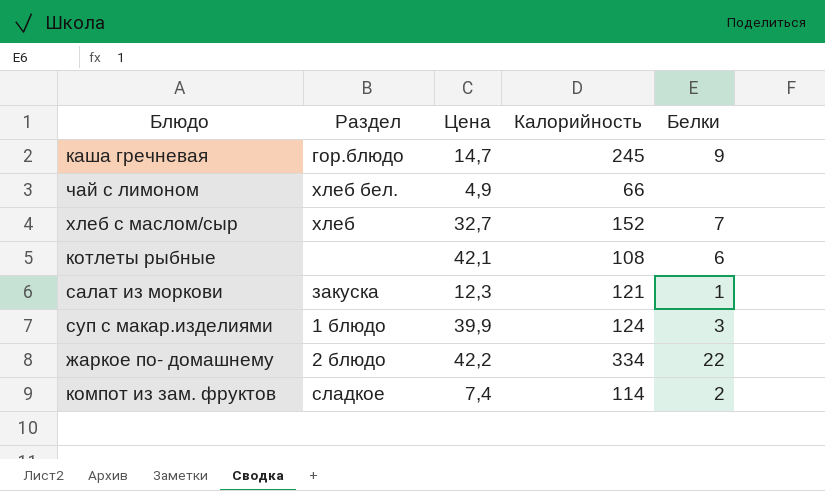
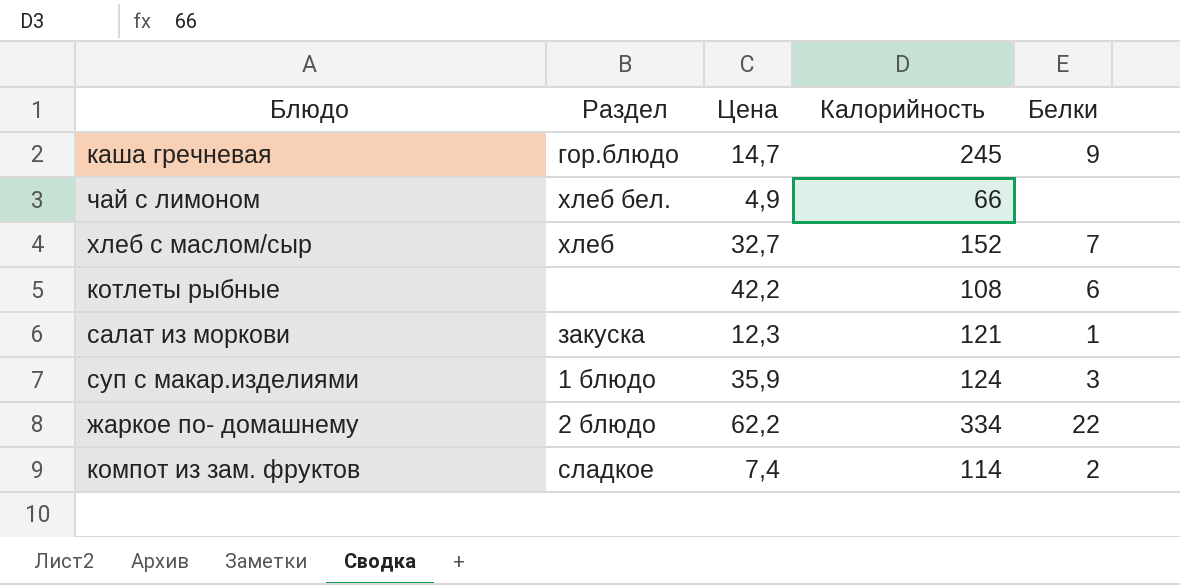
котлеты рыбные | Цена: 42,1 -> 42,2
суп с макар.изделиями | Цена: 39,9 -> 35,9
жаркое по- домашнему | Цена: 42,2 -> 62,2

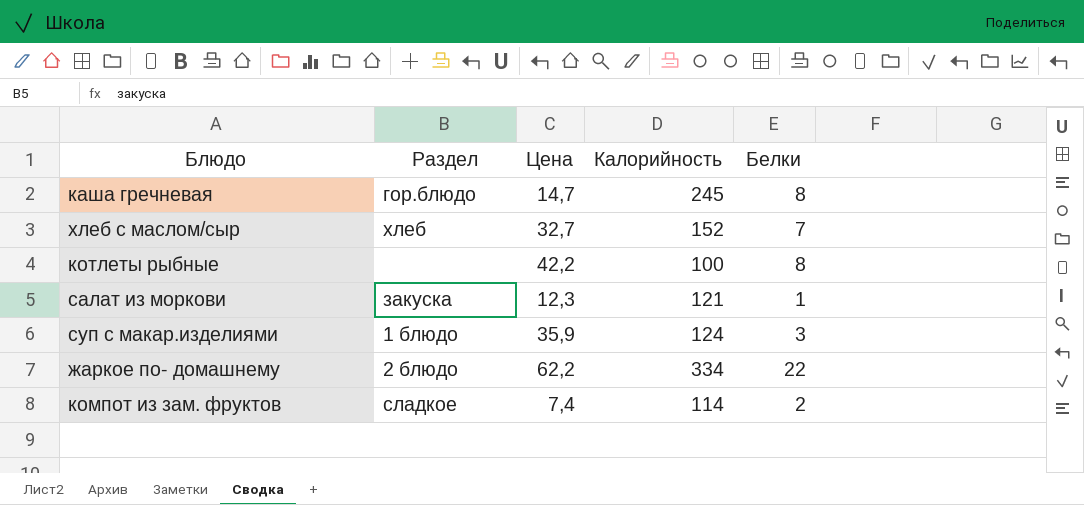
row чай с лимоном: хлеб бел. | 4,9 | 66 | none -> none
каша гречневая | Белки: 9 -> 8
котлеты рыбные | Калорийность: 108 -> 100
котлеты рыбные | Белки: 6 -> 8

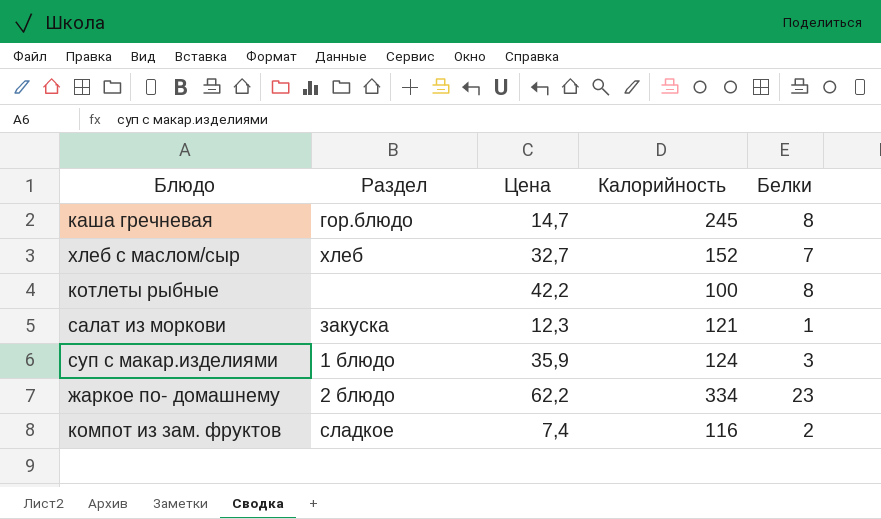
жаркое по- домашнему | Белки: 22 -> 23
компот из зам. фруктов | Калорийность: 114 -> 116

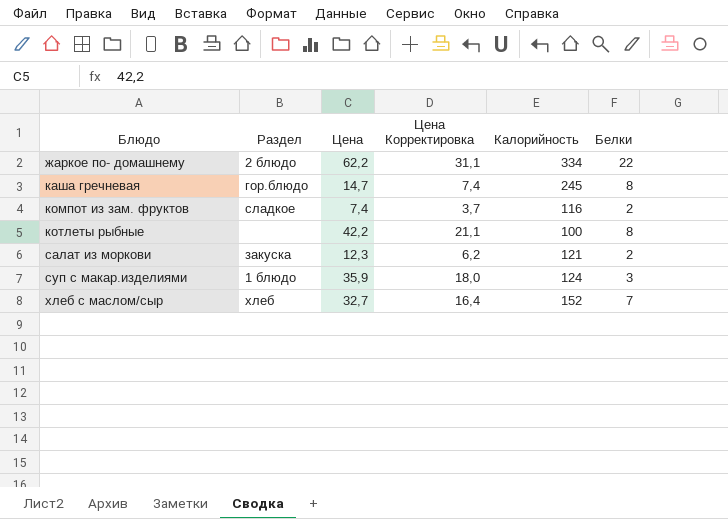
row order: none -> Блюдо ascending
column Цена Корректировка | formula: none -> [Цена] * 0,5
жаркое по- домашнему | Белки: 23 -> 22
салат из моркови | Белки: 1 -> 2

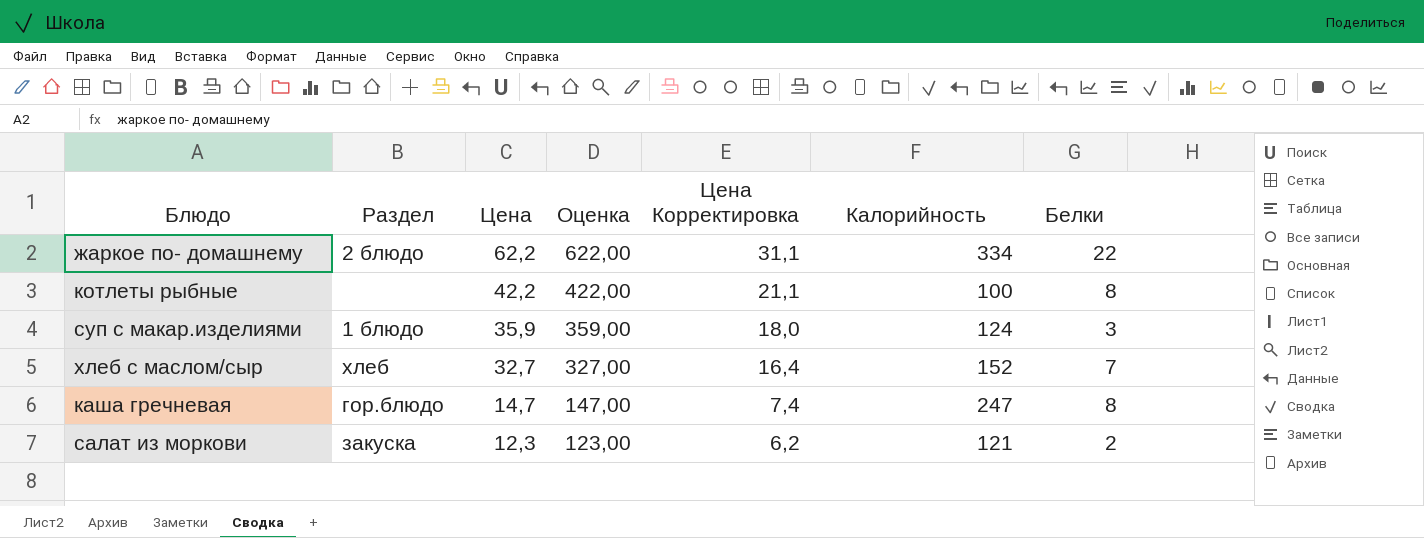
row order: Блюдо ascending -> Цена descending
column Оценка | formula: none -> [Цена] * 10
row компот из зам. фруктов: сладкое | 7,4 | 3,7 | 116 | 2 -> none
каша гречневая | Калорийность: 245 -> 247

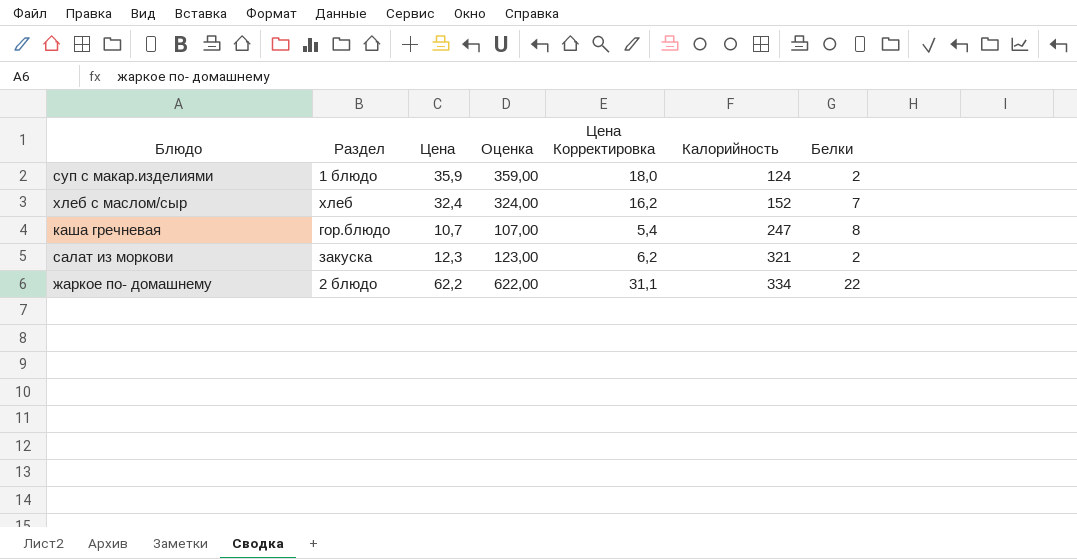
row order: Цена descending -> Калорийность ascending
row котлеты рыбные: none | 42,2 | 422,00 | 21,1 | 100 | 8 -> none
суп с макар.изделиями | Белки: 3 -> 2
хлеб с маслом/сыр | Цена: 32,7 -> 32,4
хлеб с маслом/сыр | Оценка: 327,00 -> 324,00
хлеб с маслом/сыр | Цена Корректировка: 16,4 -> 16,2
каша гречневая | Цена: 14,7 -> 10,7
каша гречневая | Оценка: 147,00 -> 107,00
каша гречневая | Цена Корректировка: 7,4 -> 5,4
салат из моркови | Калорийность: 121 -> 321

